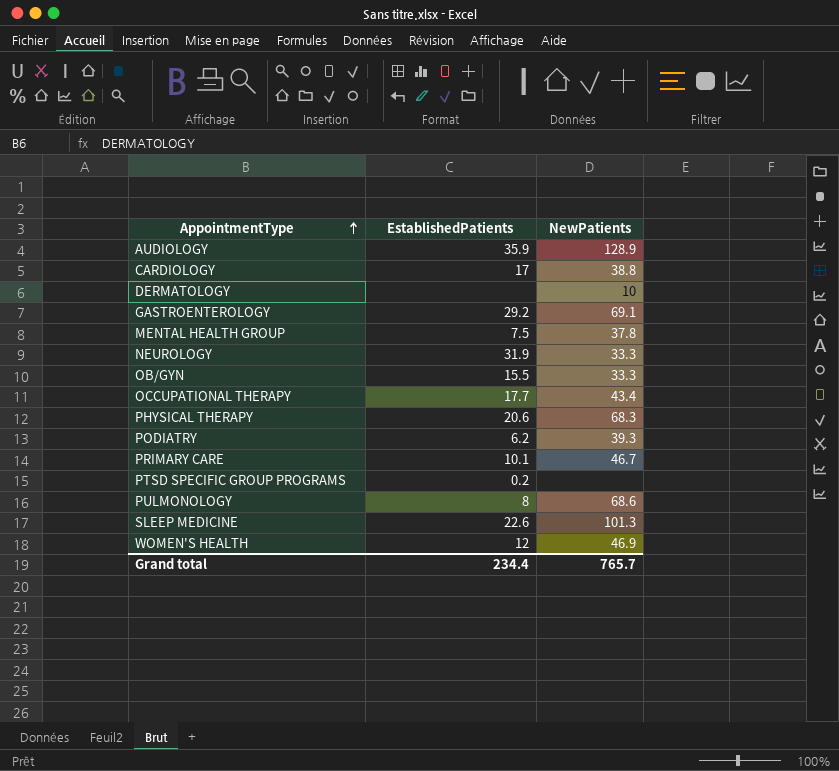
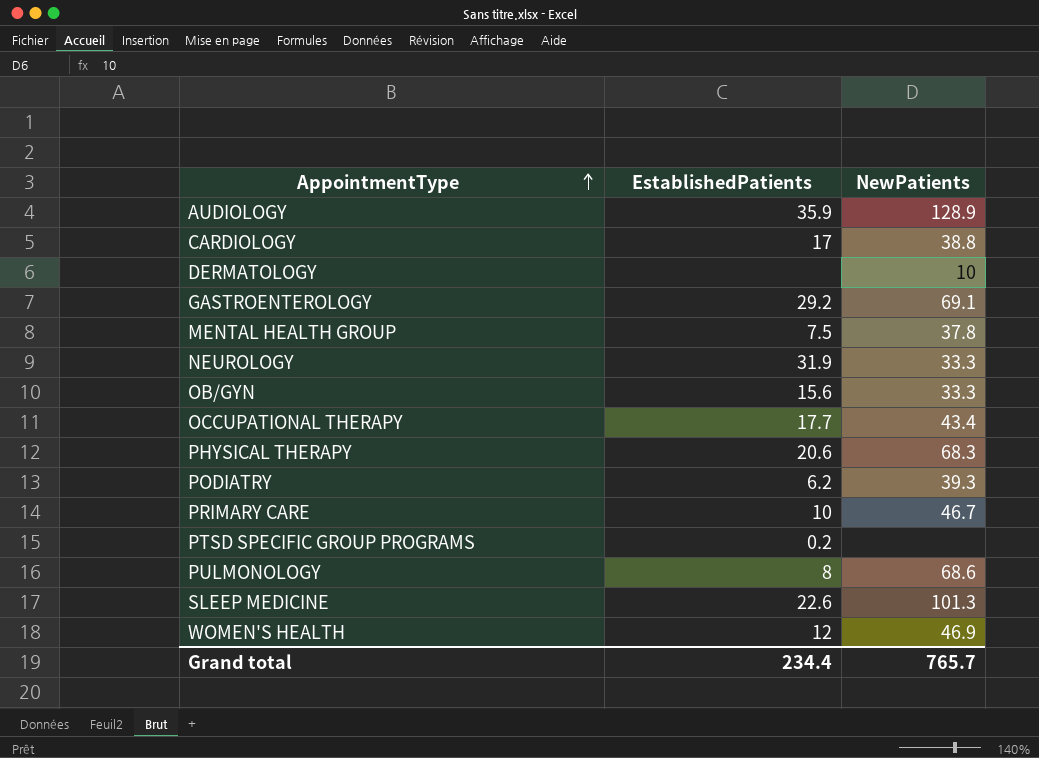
OB/GYN | EstablishedPatients: 15.5 -> 15.6
PRIMARY CARE | EstablishedPatients: 10.1 -> 10

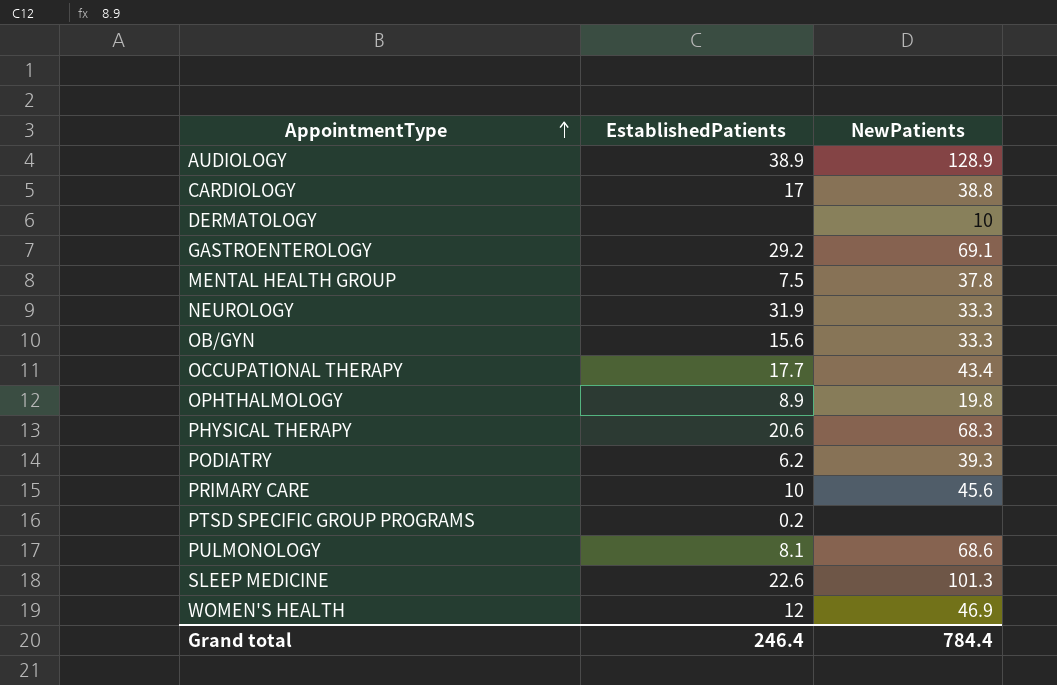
AUDIOLOGY | EstablishedPatients: 35.9 -> 38.9
row OPHTHALMOLOGY: none -> 8.9 | 19.8
PRIMARY CARE | NewPatients: 46.7 -> 45.6
PULMONOLOGY | EstablishedPatients: 8 -> 8.1
Grand total | EstablishedPatients: 234.4 -> 246.4
Grand total | NewPatients: 765.7 -> 784.4

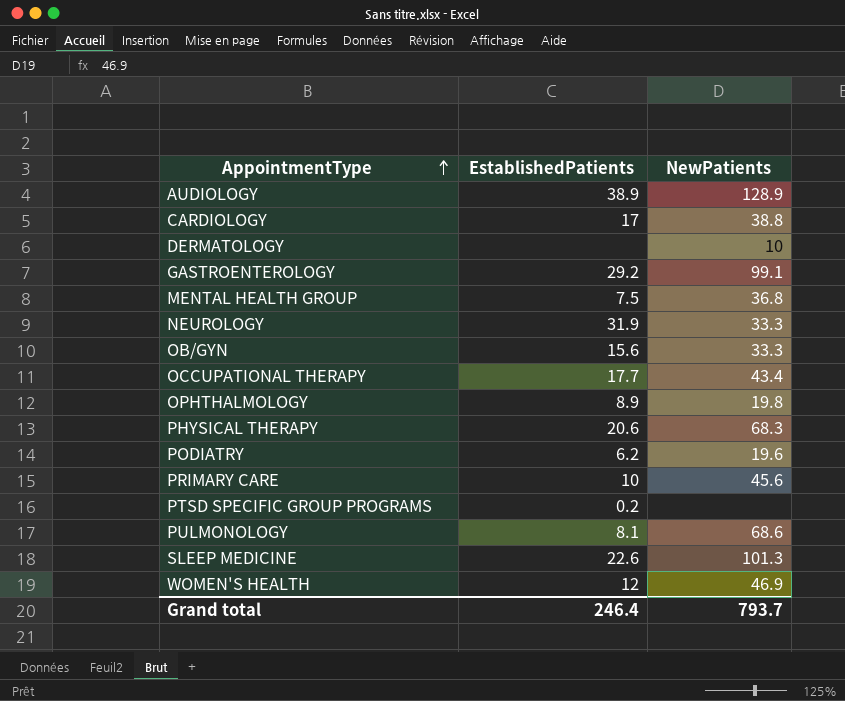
GASTROENTEROLOGY | NewPatients: 69.1 -> 99.1
MENTAL HEALTH GROUP | NewPatients: 37.8 -> 36.8
PODIATRY | NewPatients: 39.3 -> 19.6
Grand total | NewPatients: 784.4 -> 793.7

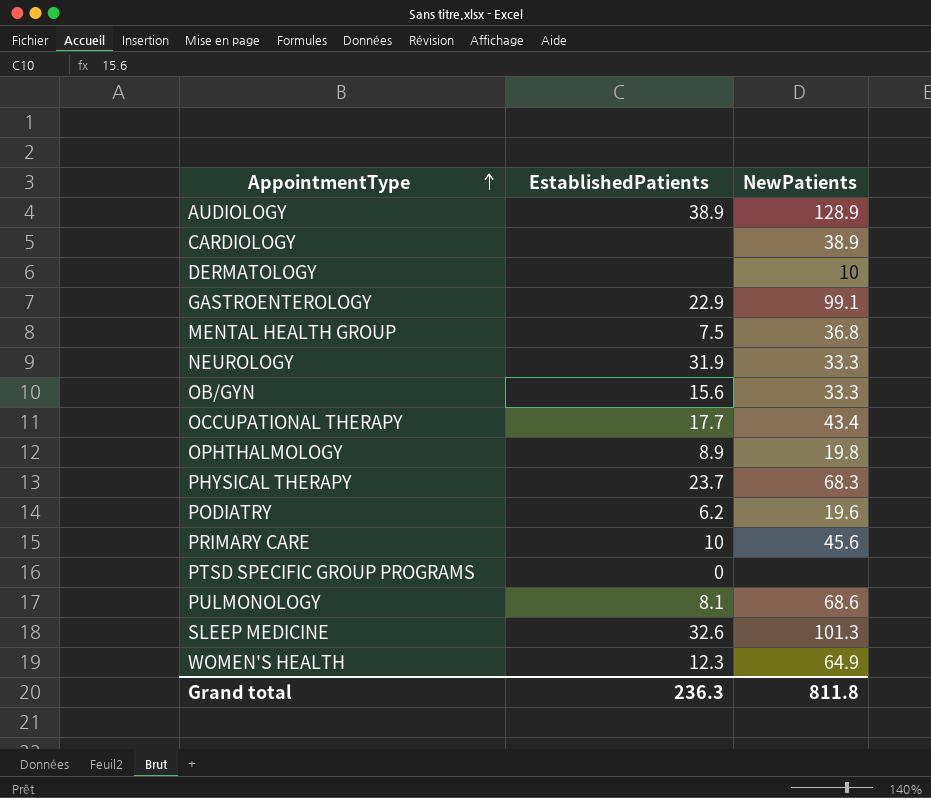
CARDIOLOGY | EstablishedPatients: 17 -> none
CARDIOLOGY | NewPatients: 38.8 -> 38.9
GASTROENTEROLOGY | EstablishedPatients: 29.2 -> 22.9
PHYSICAL THERAPY | EstablishedPatients: 20.6 -> 23.7
PTSD SPECIFIC GROUP PROGRAMS | EstablishedPatients: 0.2 -> 0
SLEEP MEDICINE | EstablishedPatients: 22.6 -> 32.6
WOMEN'S HEALTH | EstablishedPatients: 12 -> 12.3
WOMEN'S HEALTH | NewPatients: 46.9 -> 64.9
Grand total | EstablishedPatients: 246.4 -> 236.3
Grand total | NewPatients: 793.7 -> 811.8

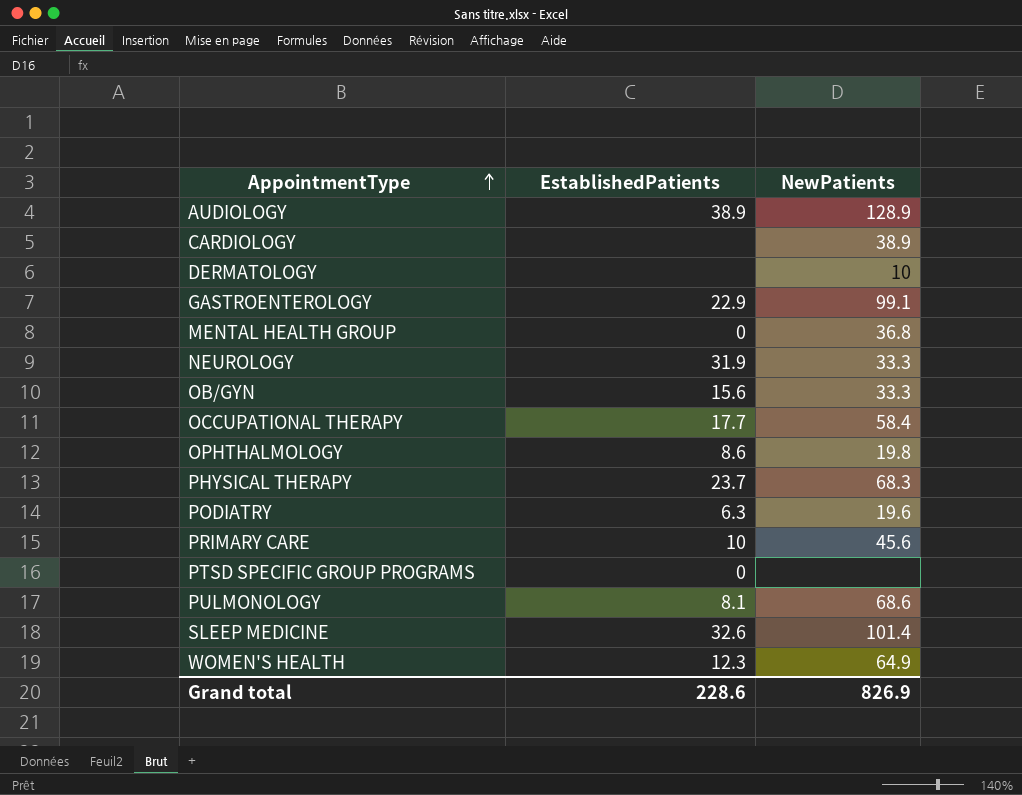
MENTAL HEALTH GROUP | EstablishedPatients: 7.5 -> 0
OCCUPATIONAL THERAPY | NewPatients: 43.4 -> 58.4
OPHTHALMOLOGY | EstablishedPatients: 8.9 -> 8.6
PODIATRY | EstablishedPatients: 6.2 -> 6.3
SLEEP MEDICINE | NewPatients: 101.3 -> 101.4
Grand total | EstablishedPatients: 236.3 -> 228.6
Grand total | NewPatients: 811.8 -> 826.9

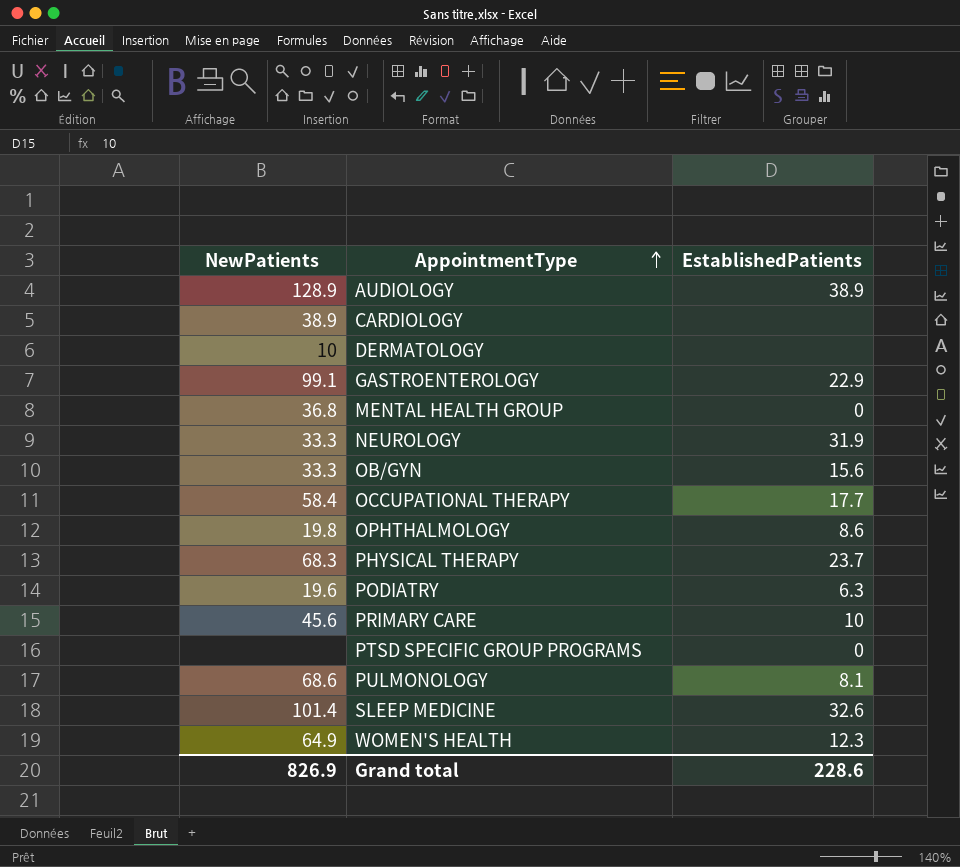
column NewPatients | position: 3 -> 1

